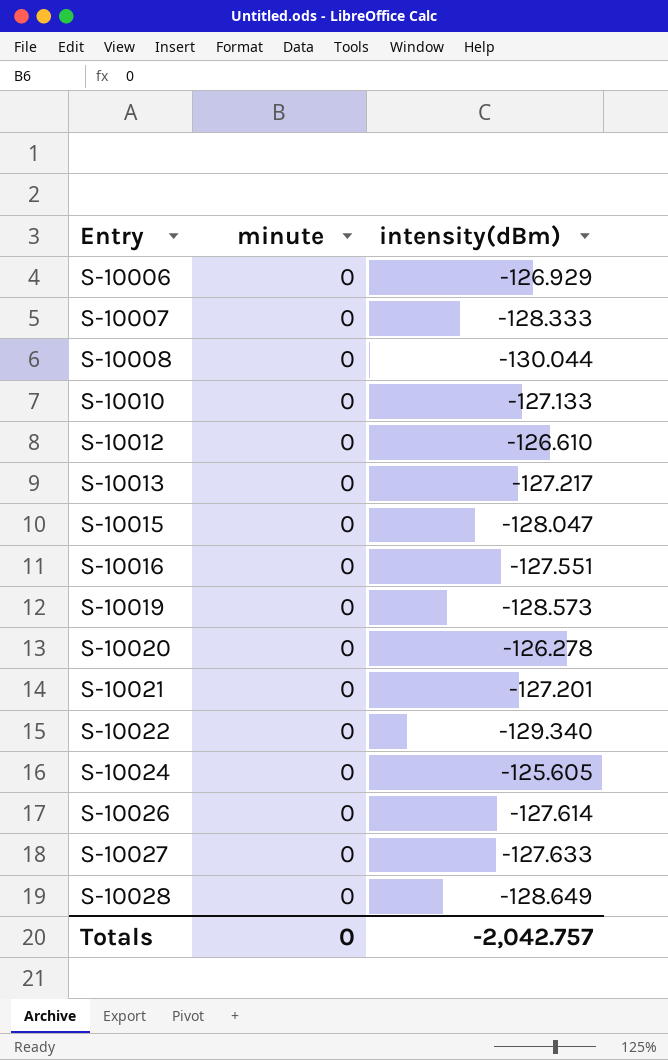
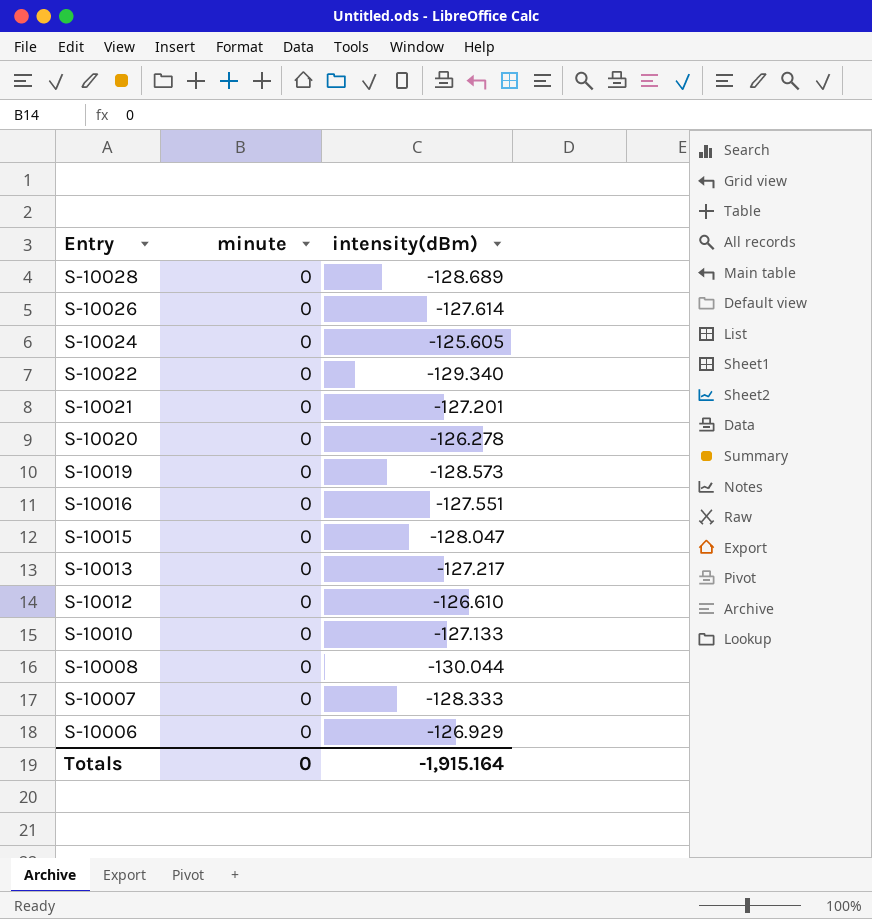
row order: Entry ascending -> Entry descending
row S-10027: 0 | -127.633 -> none
S-10028 | intensity(dBm): -128.649 -> -128.689
Totals | intensity(dBm): -2,042.757 -> -1,915.164

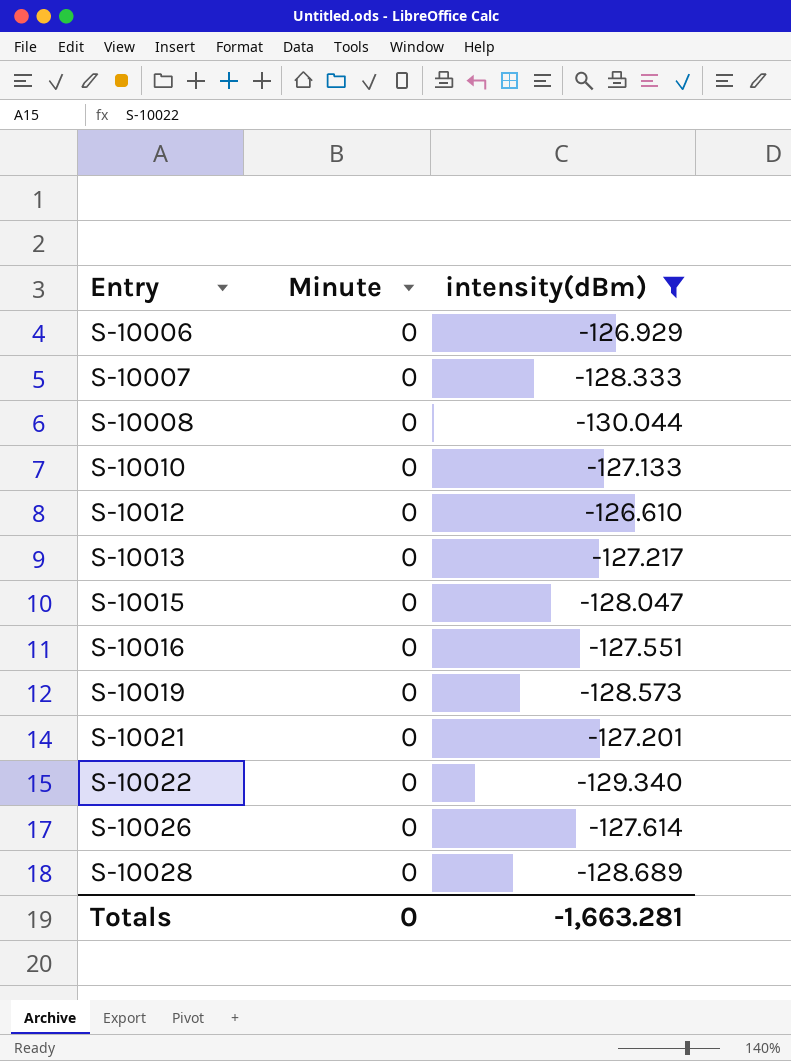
filter: none -> intensity(dBm) <= -126.610
row order: Entry descending -> Entry ascending
column name: minute -> Minute
Totals | intensity(dBm): -1,915.164 -> -1,663.281

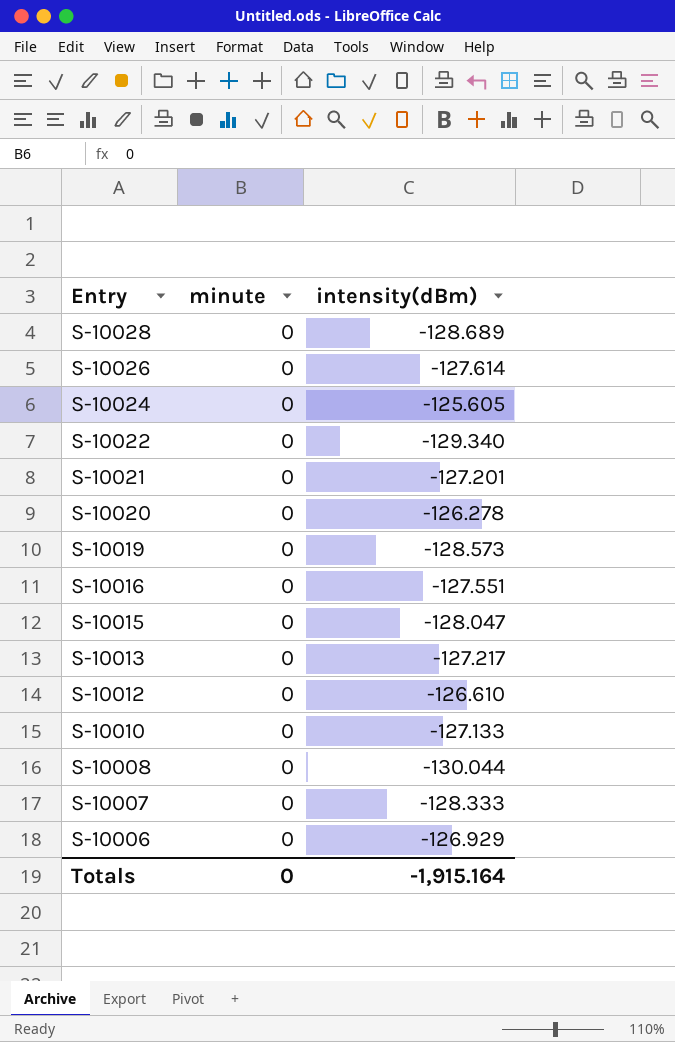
filter: intensity(dBm) <= -126.610 -> none
row order: Entry ascending -> Entry descending
column name: Minute -> minute
Totals | intensity(dBm): -1,663.281 -> -1,915.164

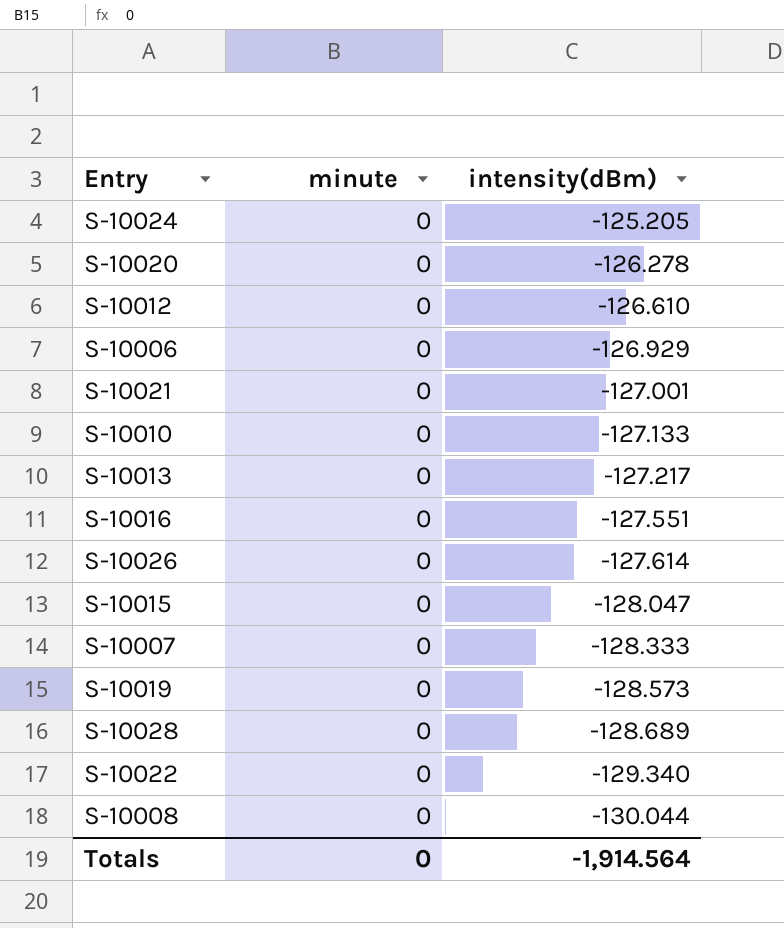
row order: Entry descending -> intensity(dBm) descending
S-10024 | intensity(dBm): -125.605 -> -125.205
S-10021 | intensity(dBm): -127.201 -> -127.001
Totals | intensity(dBm): -1,915.164 -> -1,914.564

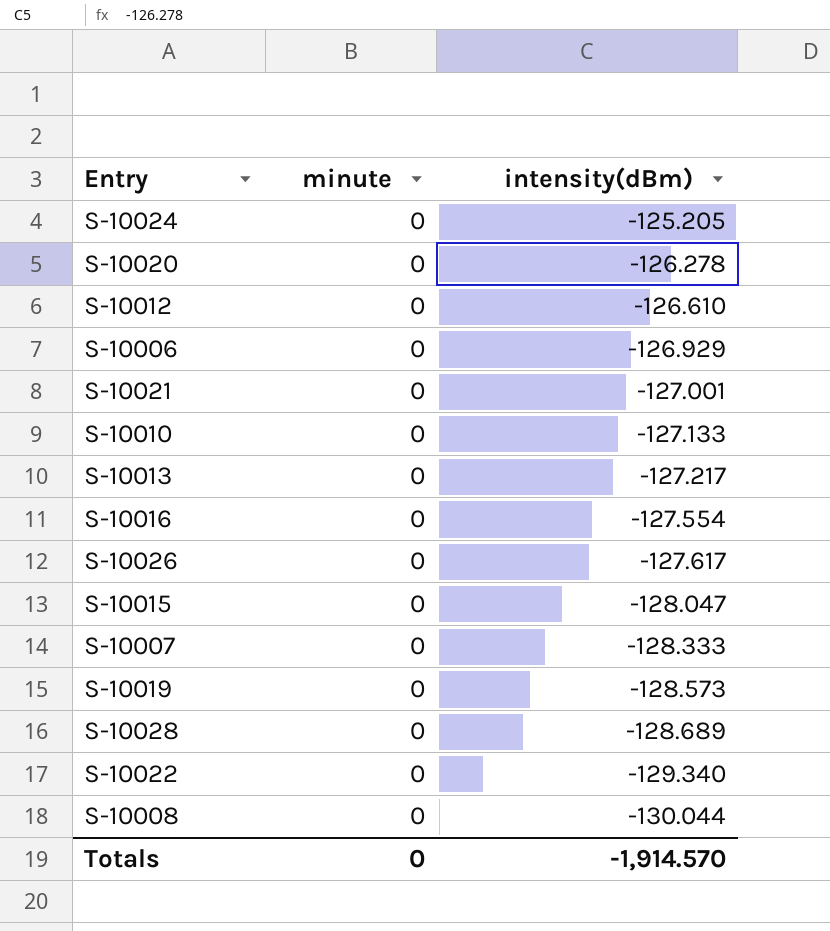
S-10016 | intensity(dBm): -127.551 -> -127.554
S-10026 | intensity(dBm): -127.614 -> -127.617
Totals | intensity(dBm): -1,914.564 -> -1,914.570

